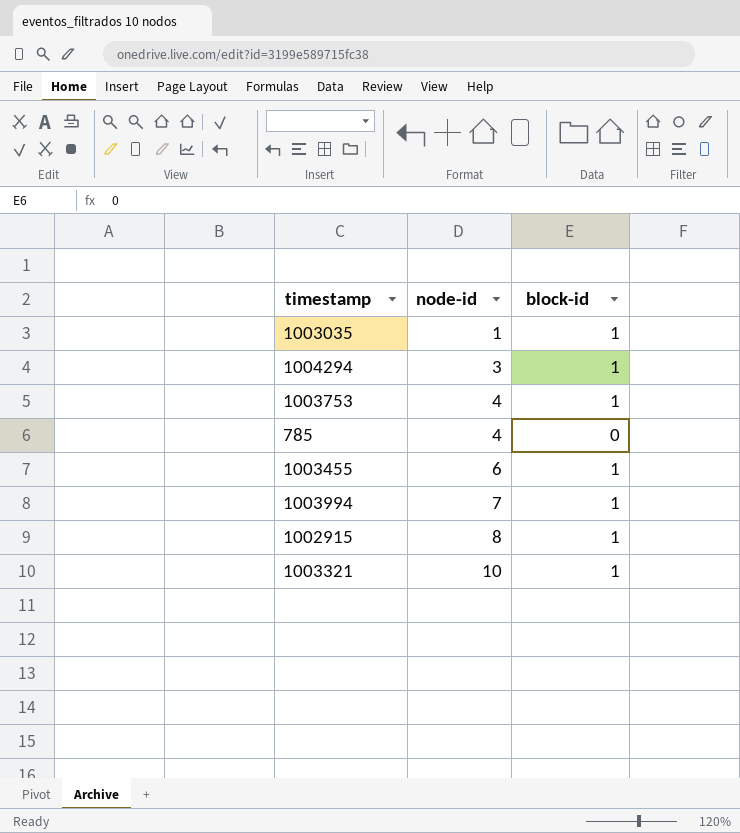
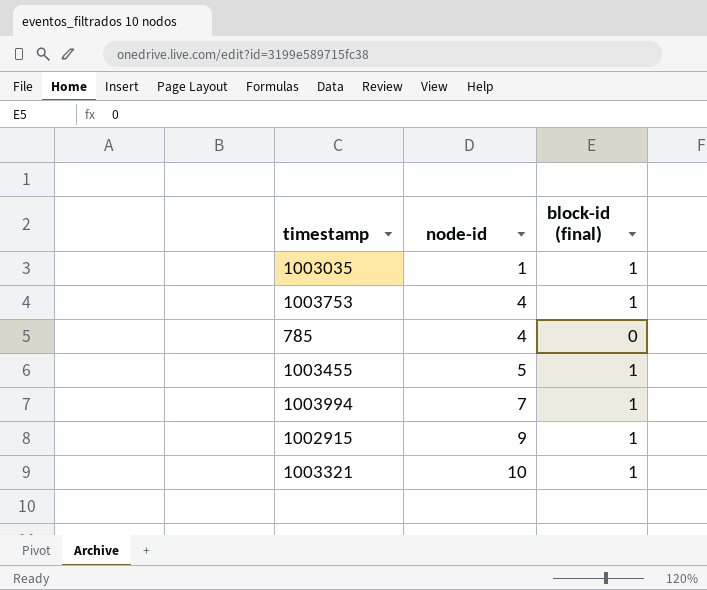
column name: block-id -> block-id (final)
row 1004294: 3 | 1 -> none
1003455 | node-id: 6 -> 5
1002915 | node-id: 8 -> 9

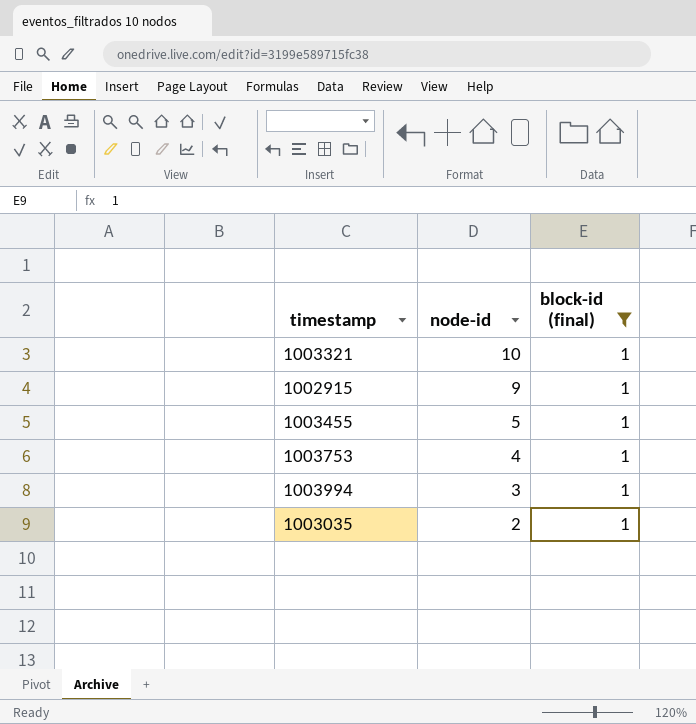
filter: none -> block-id (final) = 1
row order: node-id ascending -> node-id descending
1003994 | node-id: 7 -> 3
1003035 | node-id: 1 -> 2

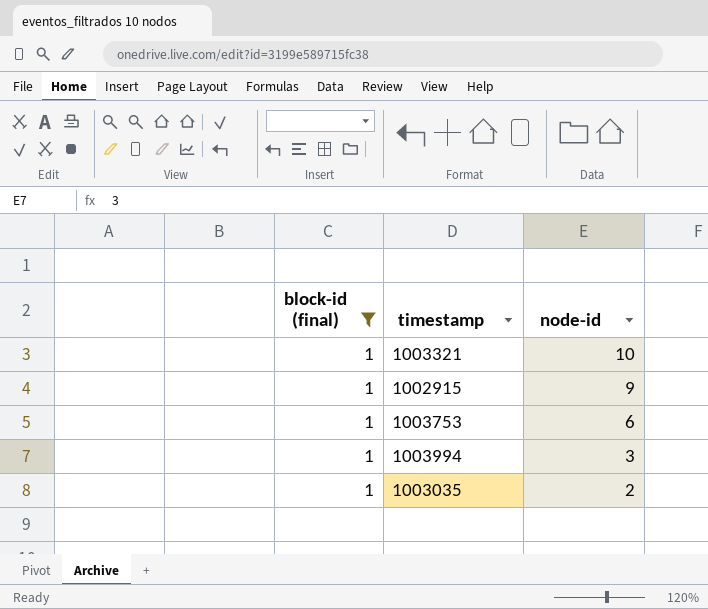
column block-id (final) | position: 3 -> 1
row 1003455: 5 | 1 -> none
1003753 | node-id: 4 -> 6

